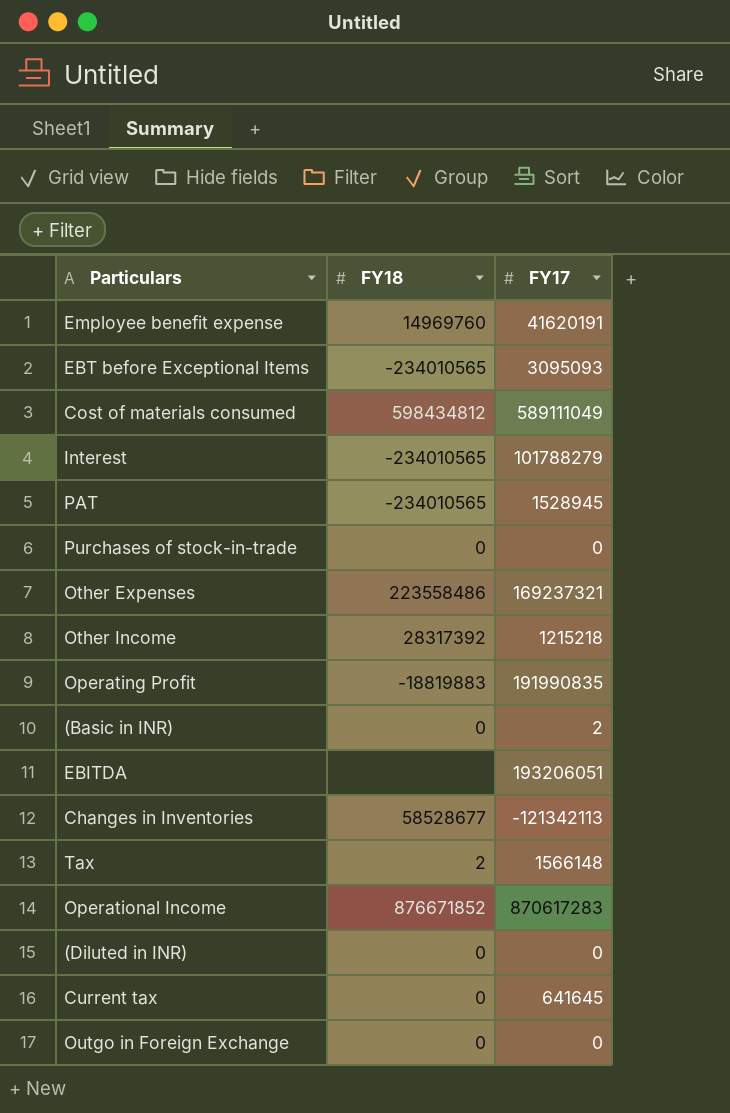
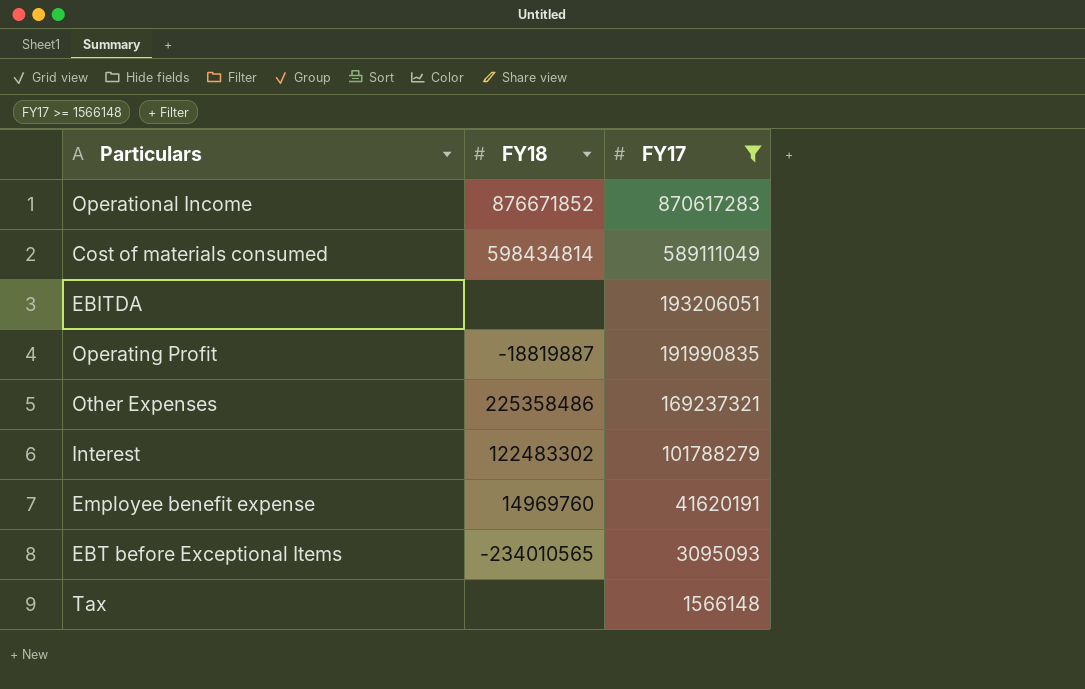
filter: none -> FY17 >= 1566148
row order: none -> FY17 descending
Cost of materials consumed | FY18: 598434812 -> 598434814
Operating Profit | FY18: -18819883 -> -18819887
Other Expenses | FY18: 223558486 -> 225358486
Interest | FY18: -234010565 -> 122483302
Tax | FY18: 2 -> none

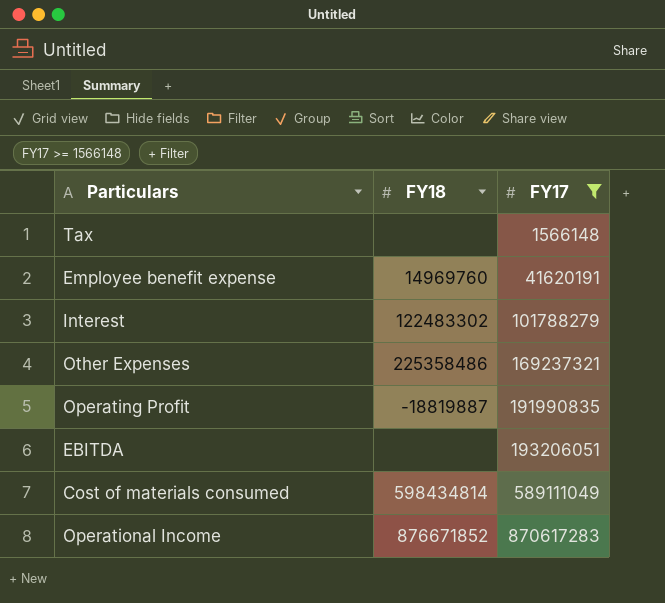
row order: FY17 descending -> FY17 ascending
row EBT before Exceptional Items: -234010565 | 3095093 -> none

